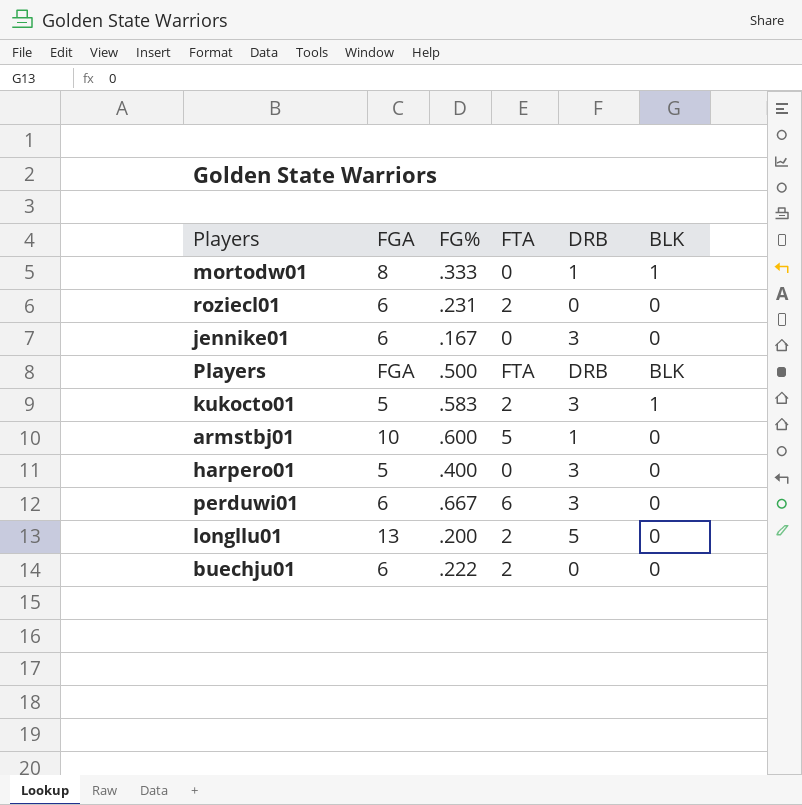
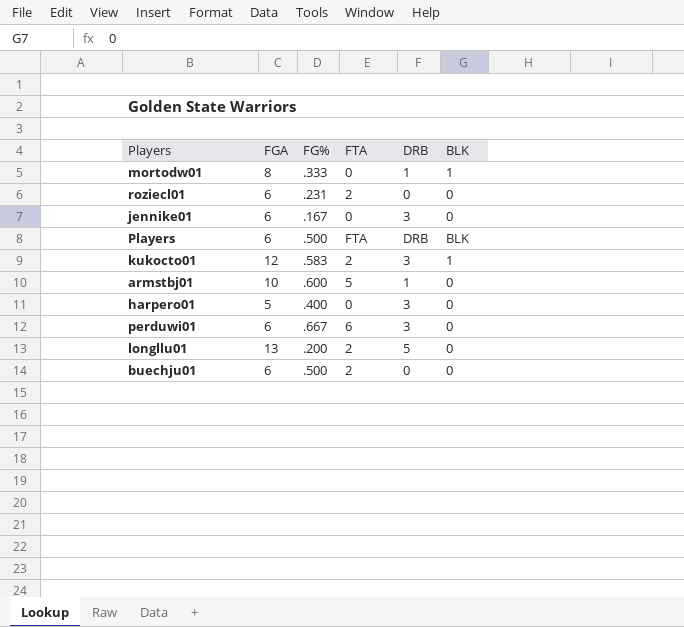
Players | FGA: FGA -> 6
kukocto01 | FGA: 5 -> 12
buechju01 | FG%: .222 -> .500

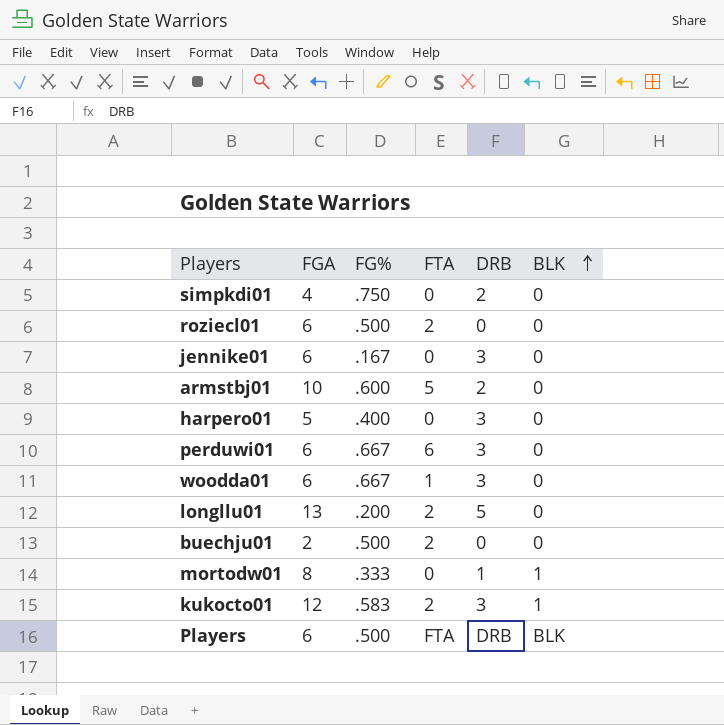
row order: none -> BLK ascending
row simpkdi01: none -> 4 | .750 | 0 | 2 | 0
roziecl01 | FG%: .231 -> .500
armstbj01 | DRB: 1 -> 2
row woodda01: none -> 6 | .667 | 1 | 3 | 0
buechju01 | FGA: 6 -> 2

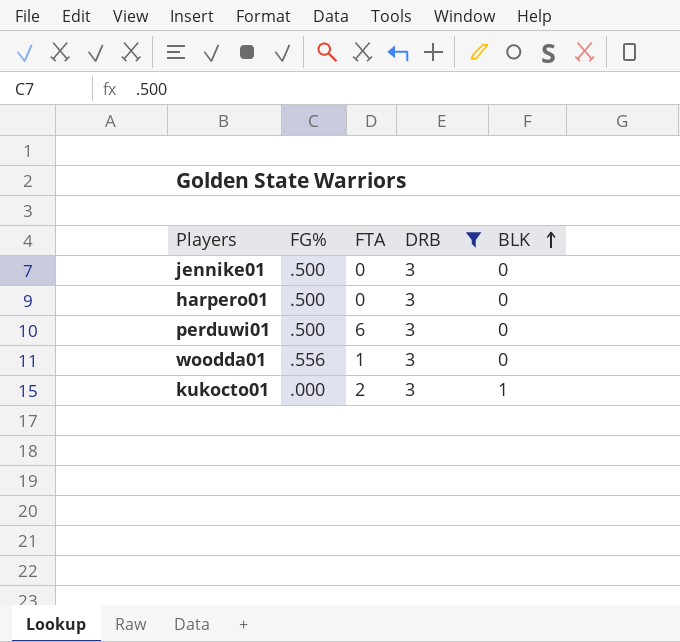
filter: none -> DRB = 3
column FGA | position: 2 -> none
jennike01 | FG%: .167 -> .500
harpero01 | FG%: .400 -> .500
perduwi01 | FG%: .667 -> .500
woodda01 | FG%: .667 -> .556
kukocto01 | FG%: .583 -> .000

